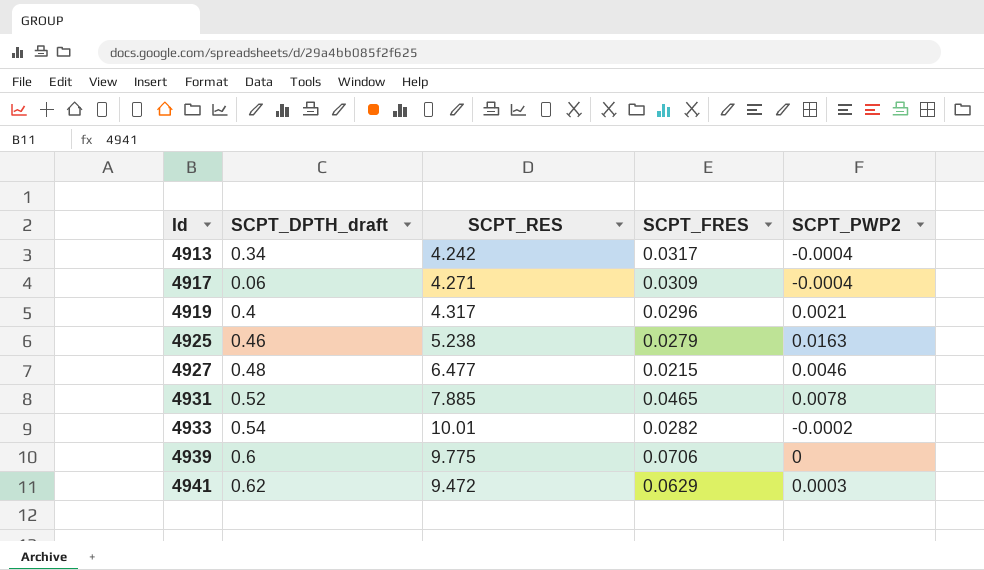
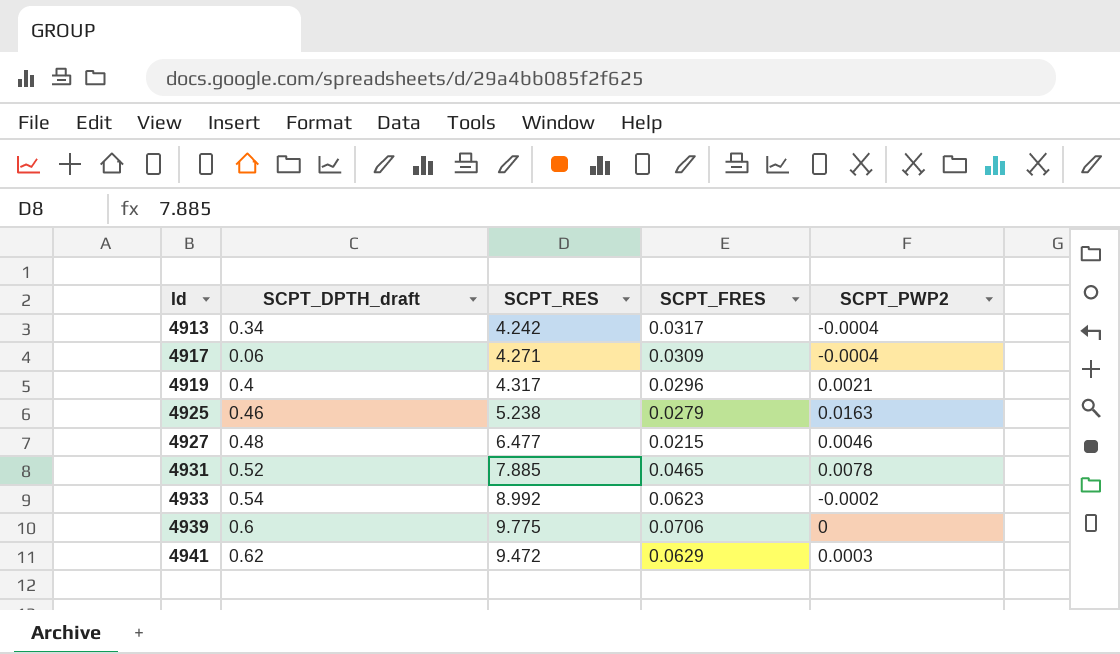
4933 | SCPT_RES: 10.01 -> 8.992
4933 | SCPT_FRES: 0.0282 -> 0.0623

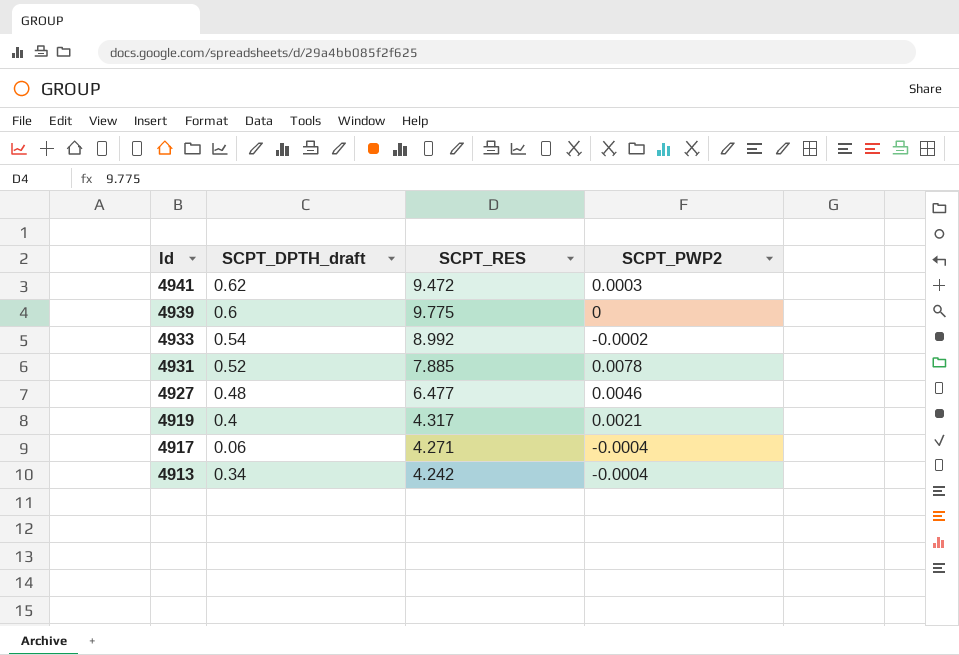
row order: Id ascending -> Id descending
column SCPT_FRES | position: 4 -> none
row 4925: 0.46 | 5.238 | 0.0279 | 0.0163 -> none

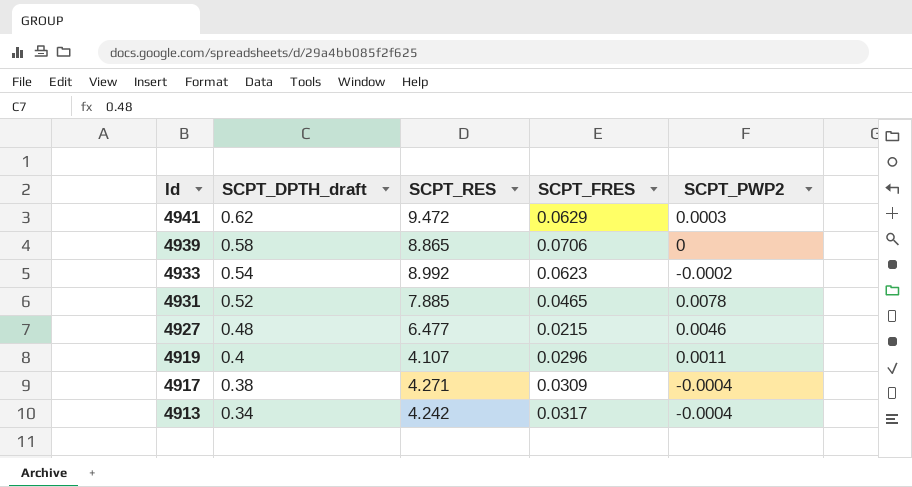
column SCPT_FRES | position: none -> 4
4939 | SCPT_DPTH_draft: 0.6 -> 0.58
4939 | SCPT_RES: 9.775 -> 8.865
4919 | SCPT_RES: 4.317 -> 4.107
4919 | SCPT_PWP2: 0.0021 -> 0.0011
4917 | SCPT_DPTH_draft: 0.06 -> 0.38

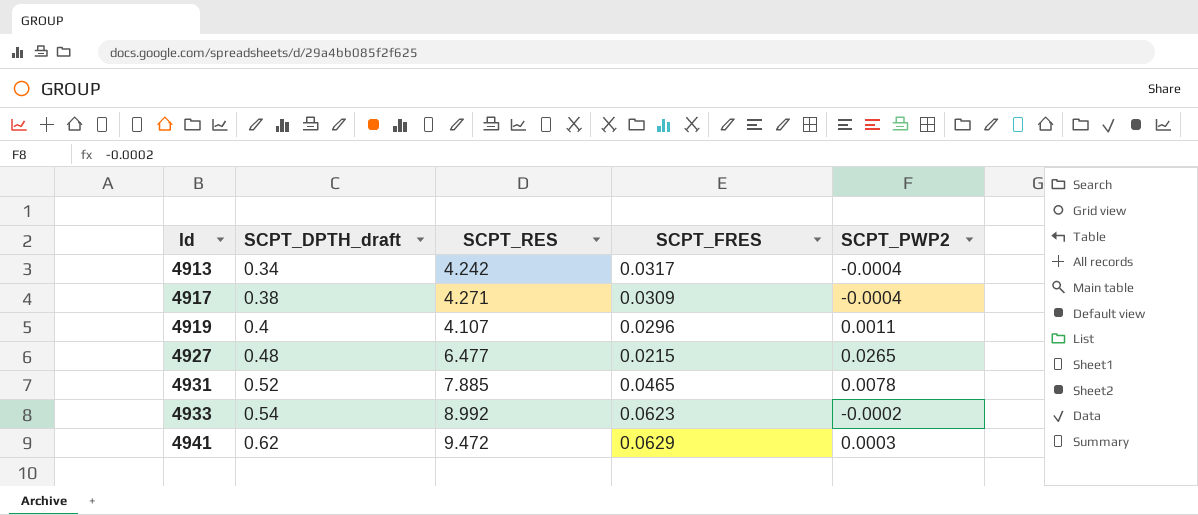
row order: Id descending -> Id ascending
row 4939: 0.58 | 8.865 | 0.0706 | 0 -> none
4927 | SCPT_PWP2: 0.0046 -> 0.0265

